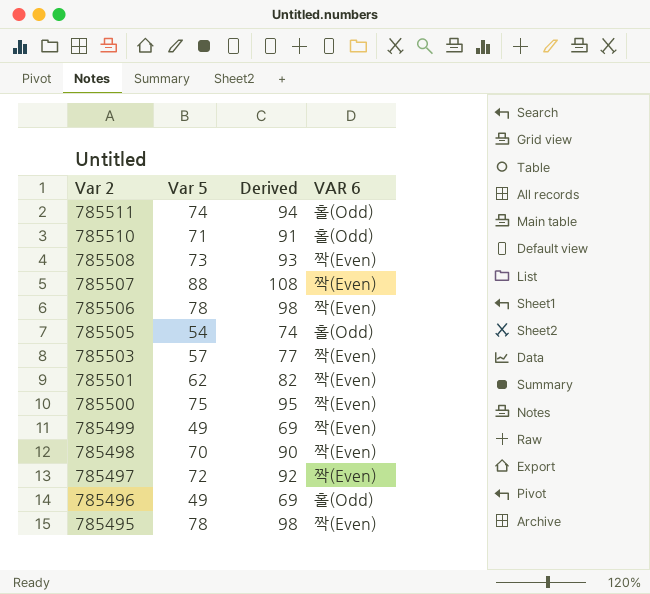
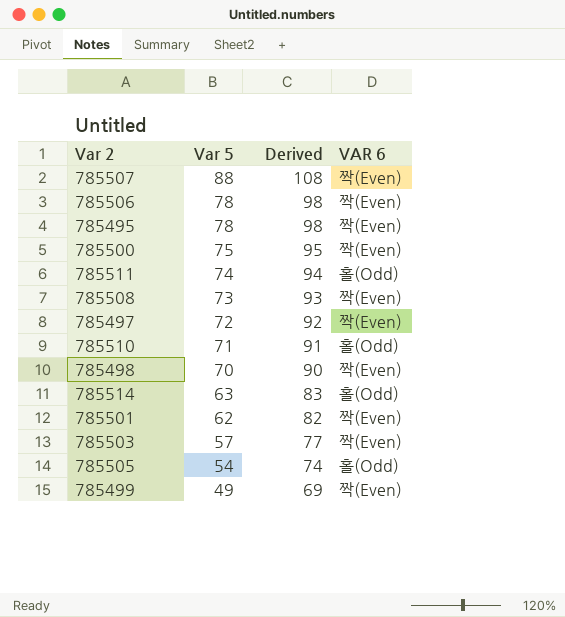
row order: Var 2 descending -> Var 5 descending
row 785496: 49 | 69 | 홀(Odd) -> none
row 785514: none -> 63 | 83 | 홀(Odd)

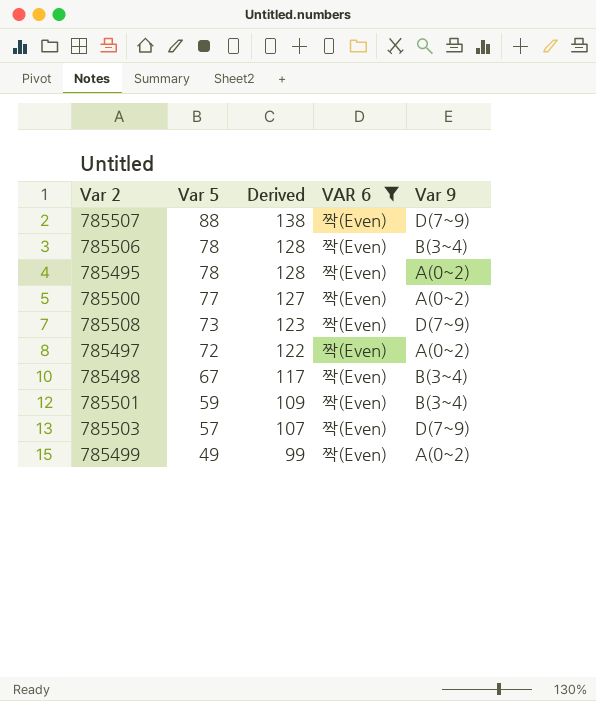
filter: none -> VAR 6 = 짝(Even)
column Derived | formula: [Var 5] + 20 -> [Var 5] + 50
column Var 9 | position: none -> 5
785500 | Var 5: 75 -> 77
785498 | Var 5: 70 -> 67
785501 | Var 5: 62 -> 59

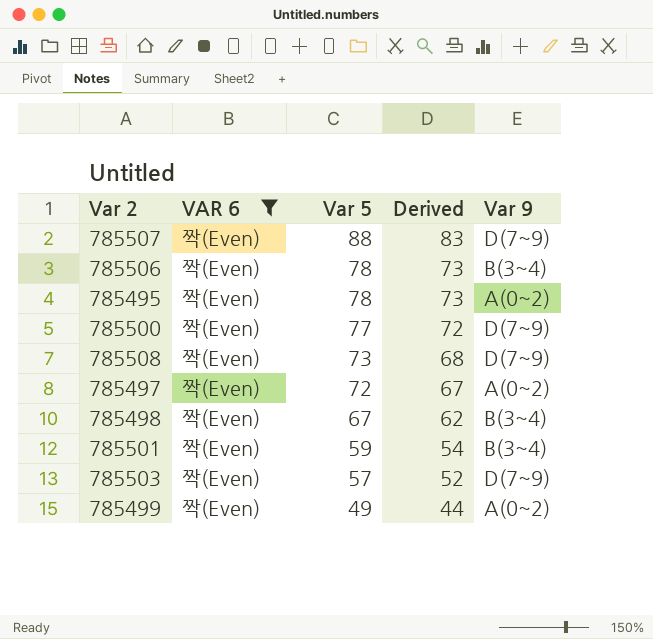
column VAR 6 | position: 4 -> 2
column Derived | formula: [Var 5] + 50 -> [Var 5] - 5
785500 | Var 9: A(0~2) -> D(7~9)

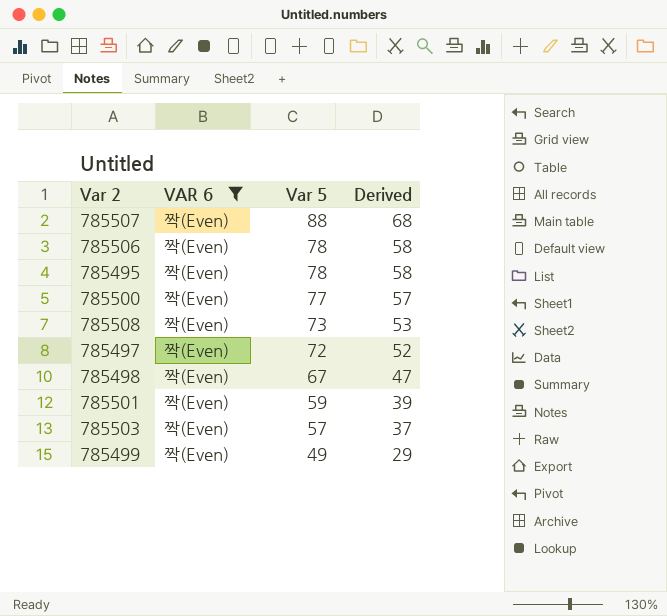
column Var 9 | position: 5 -> none
column Derived | formula: [Var 5] - 5 -> [Var 5] - 20

